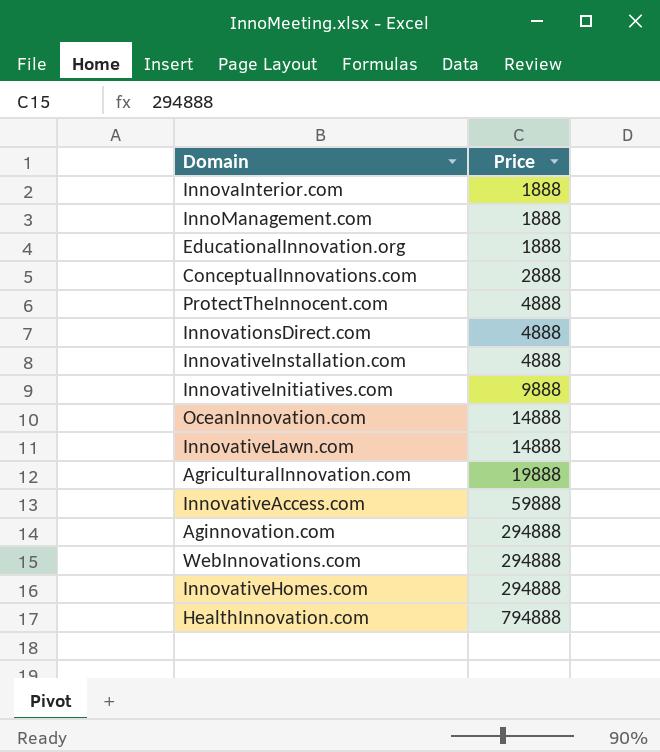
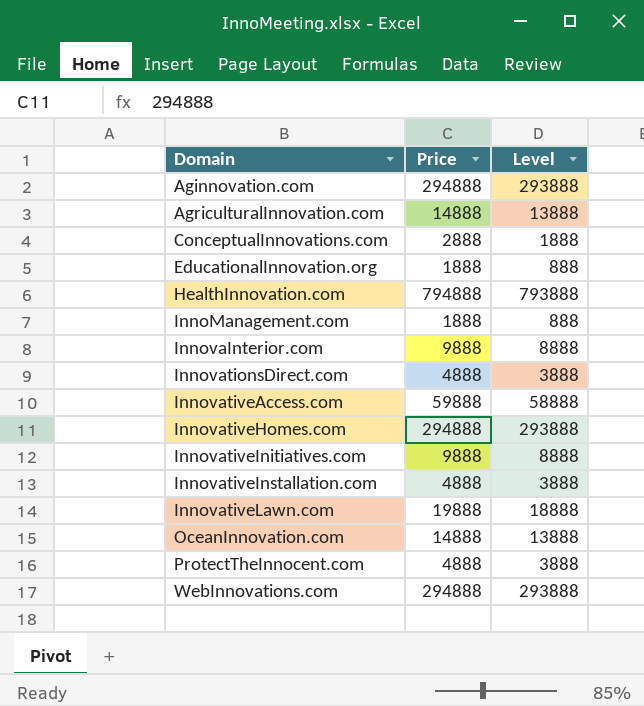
row order: Price ascending -> Domain ascending
column Level | formula: none -> [Price] - 1000
AgriculturalInnovation.com | Price: 19888 -> 14888
InnovaInterior.com | Price: 1888 -> 9888
InnovativeLawn.com | Price: 14888 -> 19888

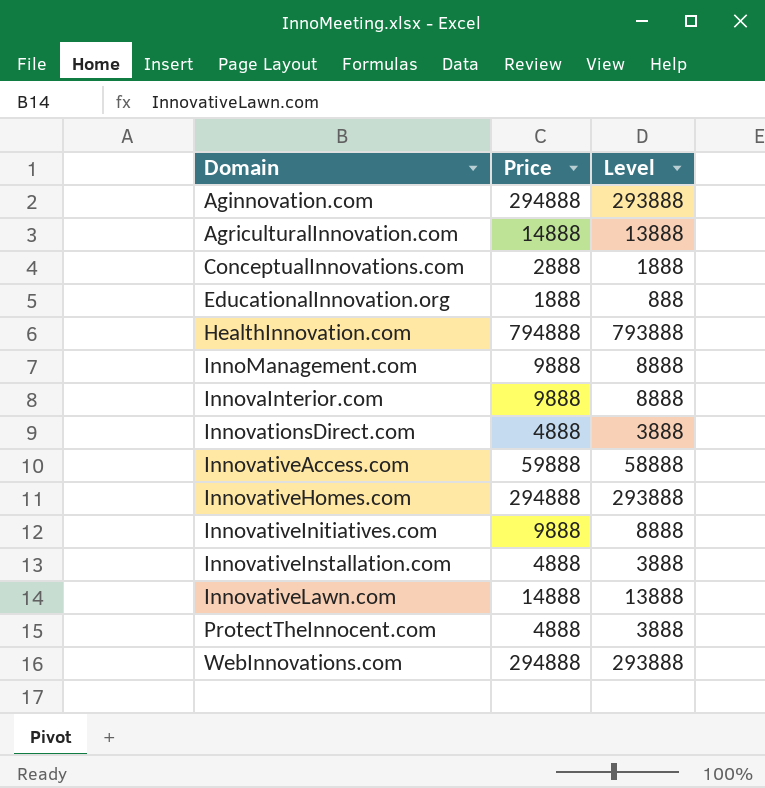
row OceanInnovation.com: 14888 | 13888 -> none
InnoManagement.com | Price: 1888 -> 9888
InnoManagement.com | Level: 888 -> 8888
InnovativeLawn.com | Price: 19888 -> 14888
InnovativeLawn.com | Level: 18888 -> 13888

